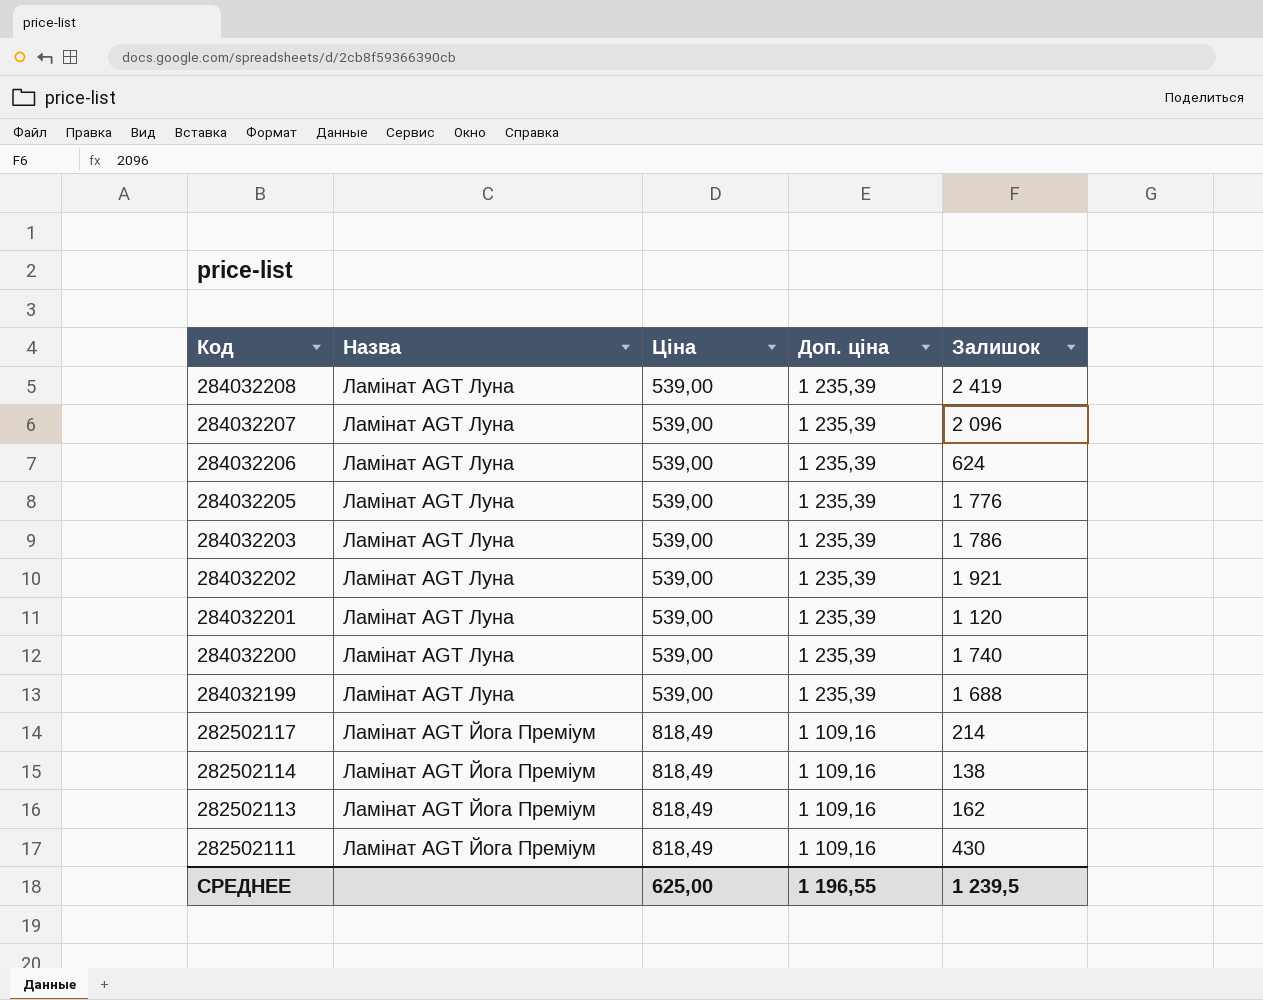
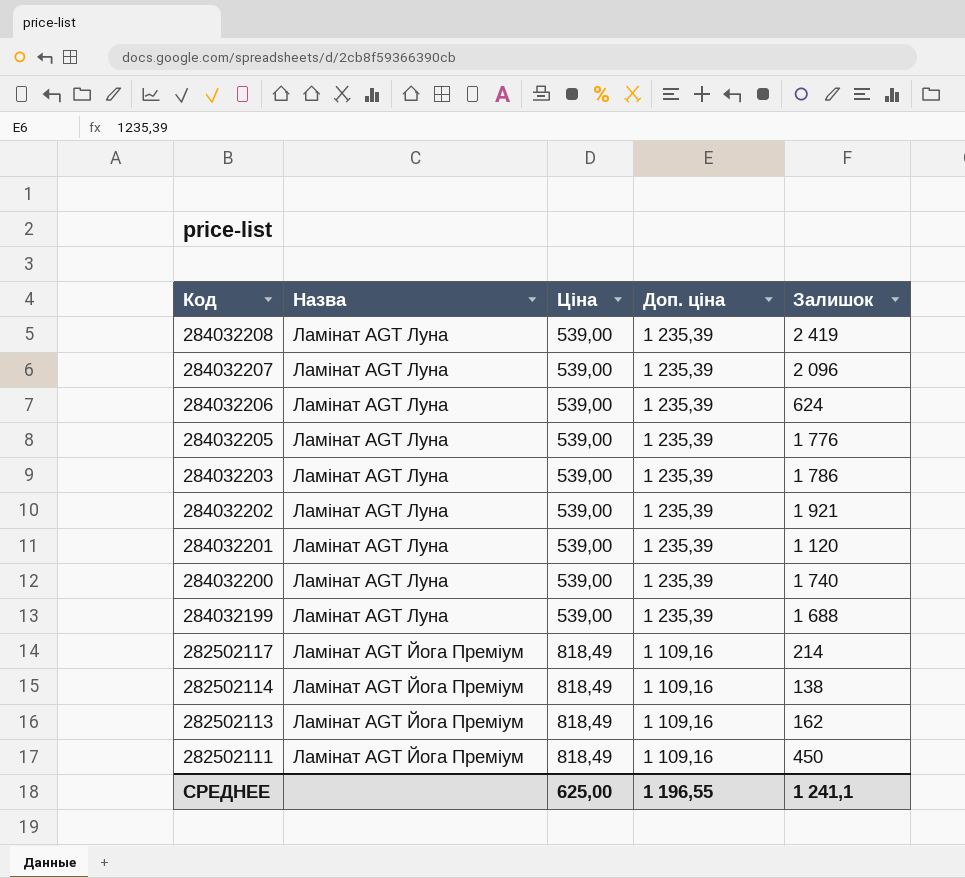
282502111 | Залишок: 430 -> 450
СРЕДНЕЕ | Залишок: 1 239,5 -> 1 241,1

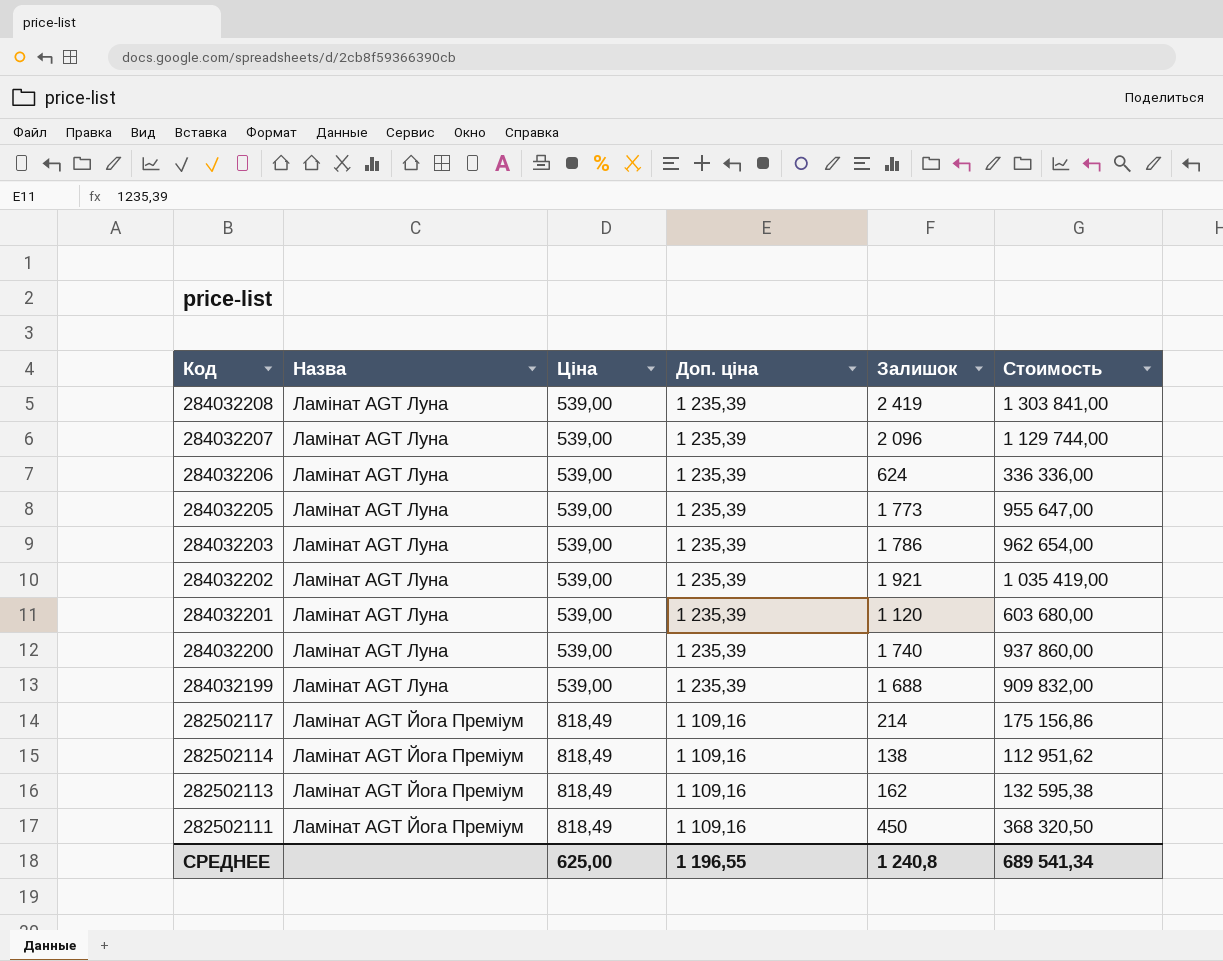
column Стоимость | formula: none -> [Ціна] * [Залишок]
284032205 | Залишок: 1 776 -> 1 773
СРЕДНЕЕ | Залишок: 1 241,1 -> 1 240,8

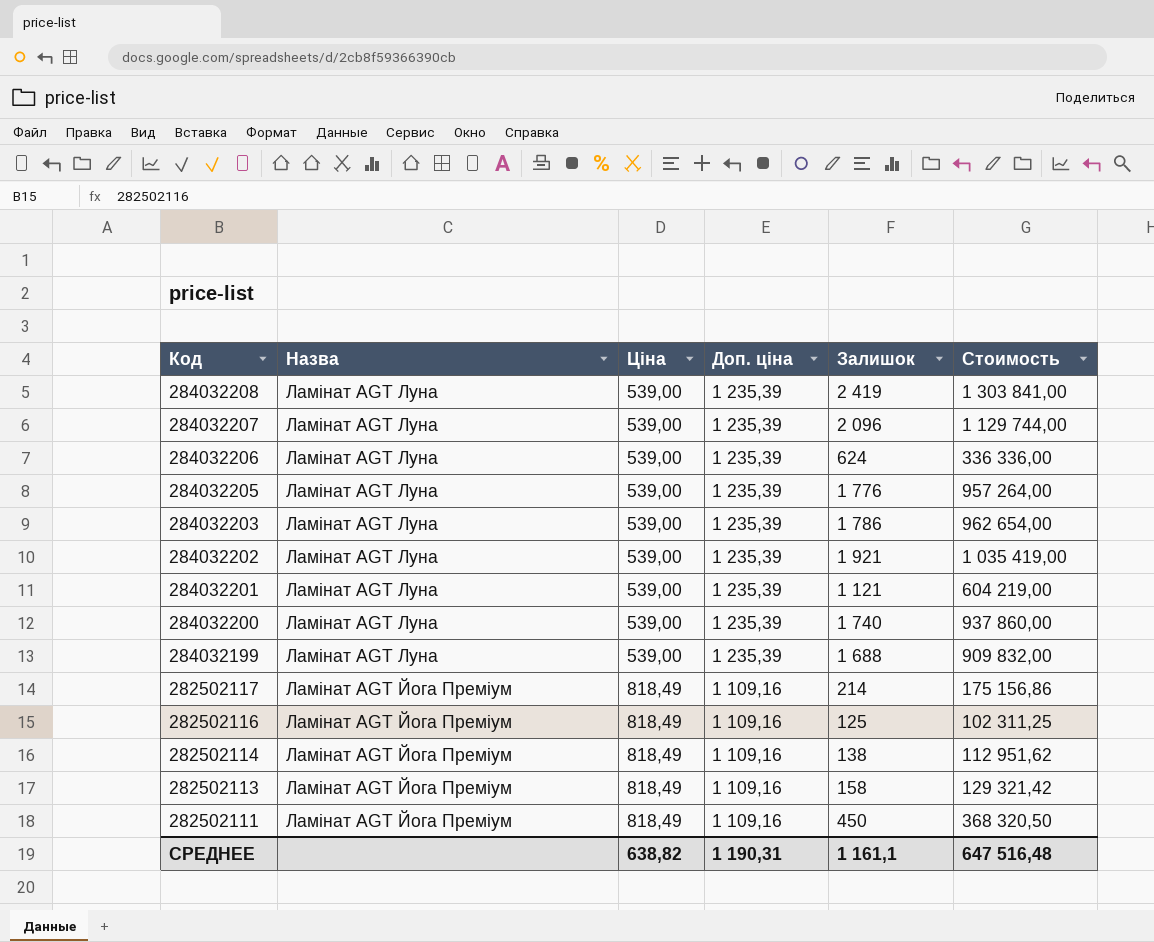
284032205 | Залишок: 1 773 -> 1 776
284032205 | Стоимость: 955 647,00 -> 957 264,00
284032201 | Залишок: 1 120 -> 1 121
284032201 | Стоимость: 603 680,00 -> 604 219,00
row 282502116: none -> Ламінат AGT Йога Преміум | 818,49 | 1 109,16 | 125 | 102 311,25
282502113 | Залишок: 162 -> 158
282502113 | Стоимость: 132 595,38 -> 129 321,42
СРЕДНЕЕ | Ціна: 625,00 -> 638,82
СРЕДНЕЕ | Доп. ціна: 1 196,55 -> 1 190,31
СРЕДНЕЕ | Залишок: 1 240,8 -> 1 161,1
СРЕДНЕЕ | Стоимость: 689 541,34 -> 647 516,48

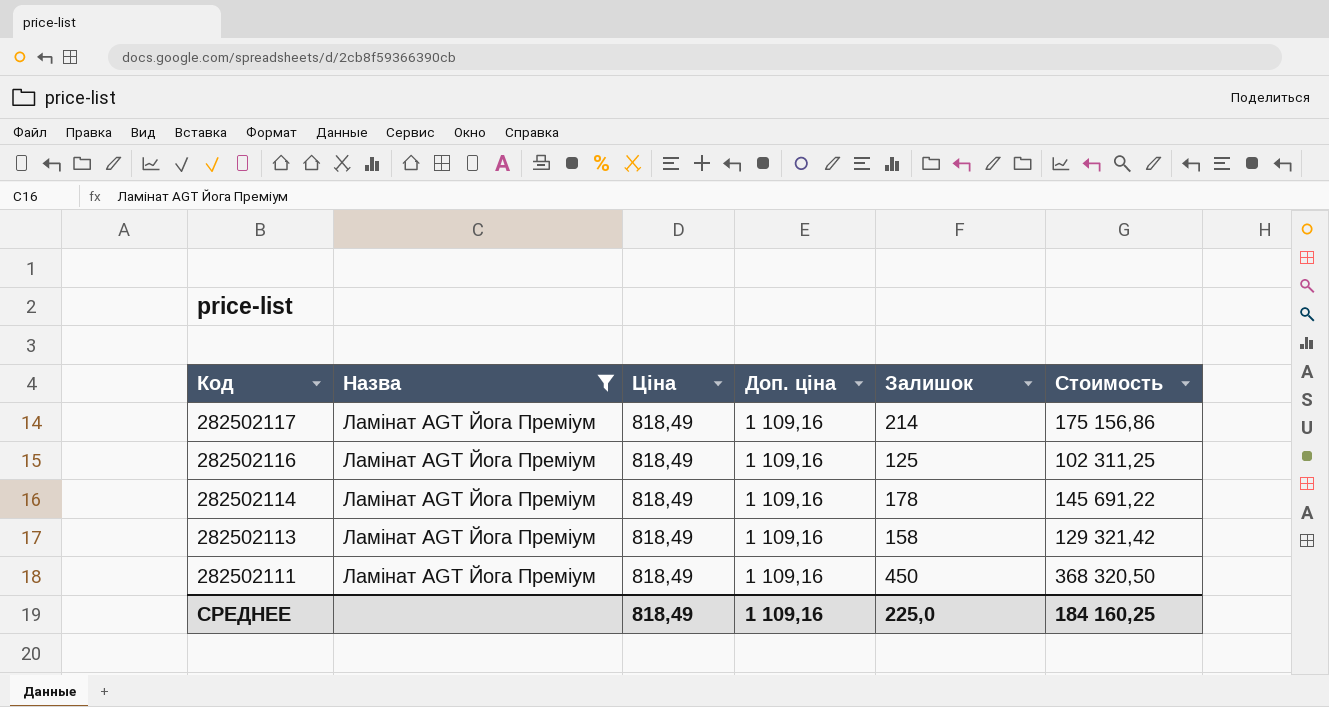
filter: none -> Назва = Ламінат AGT Йога Преміум
282502114 | Залишок: 138 -> 178
282502114 | Стоимость: 112 951,62 -> 145 691,22
СРЕДНЕЕ | Ціна: 638,82 -> 818,49
СРЕДНЕЕ | Доп. ціна: 1 190,31 -> 1 109,16
СРЕДНЕЕ | Залишок: 1 161,1 -> 225,0
СРЕДНЕЕ | Стоимость: 647 516,48 -> 184 160,25

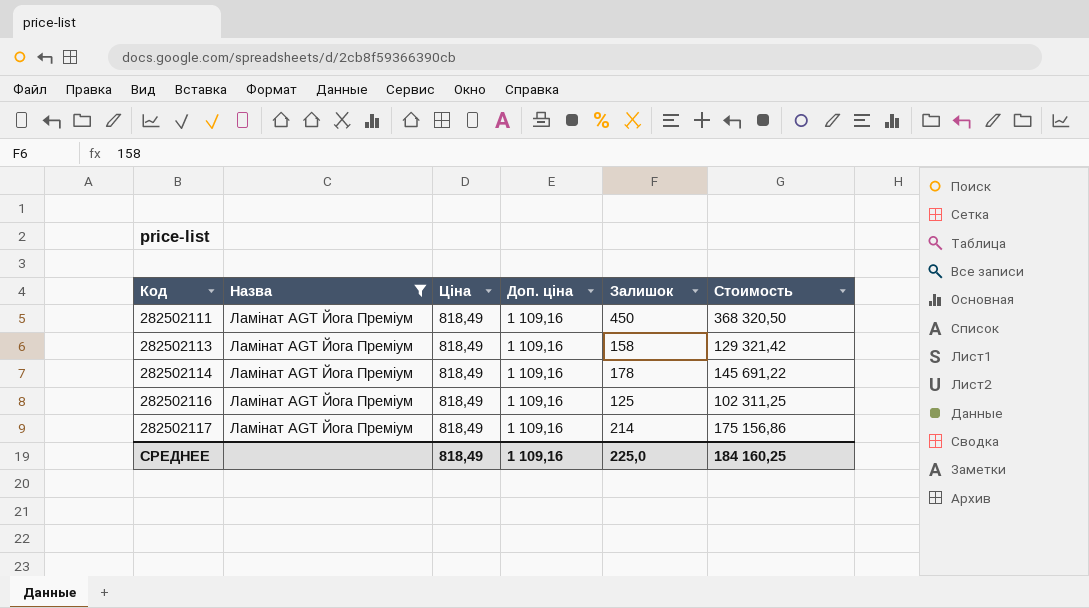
row order: Код descending -> Код ascending

